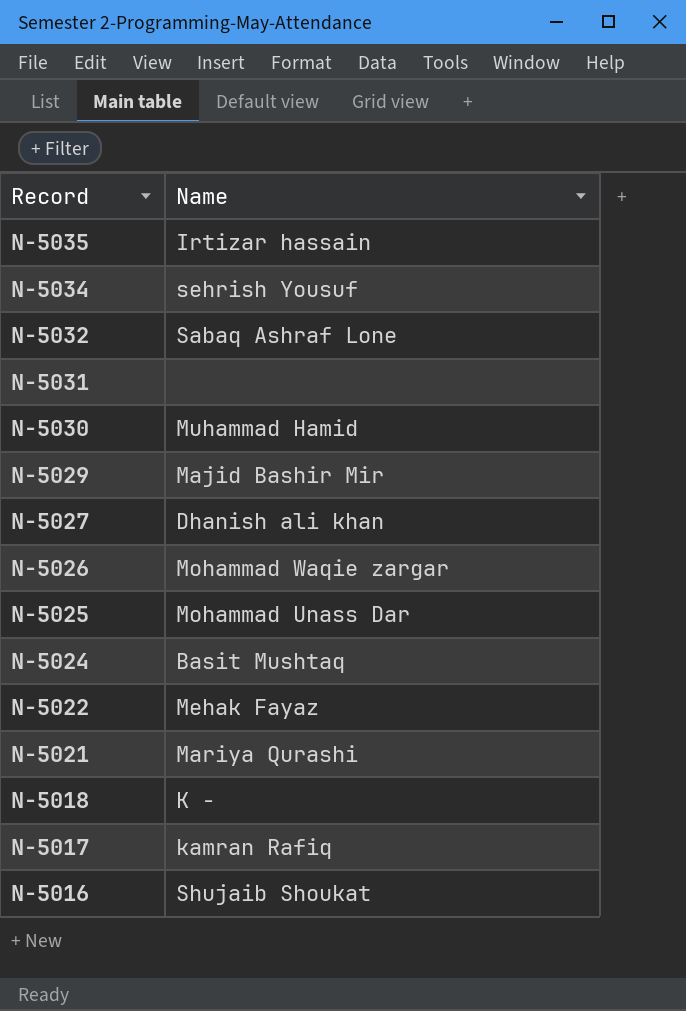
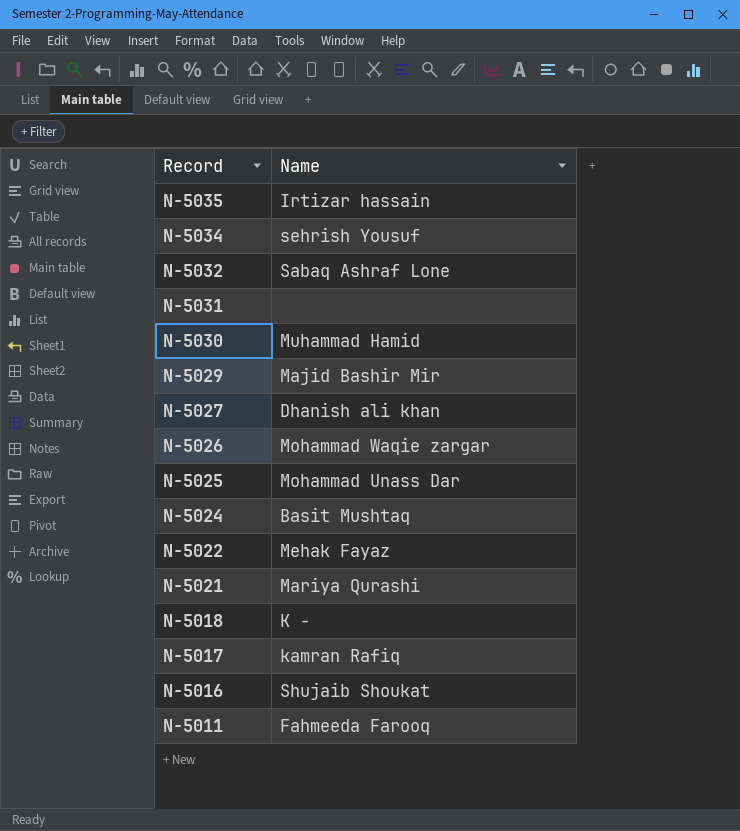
row N-5011: none -> Fahmeeda Farooq

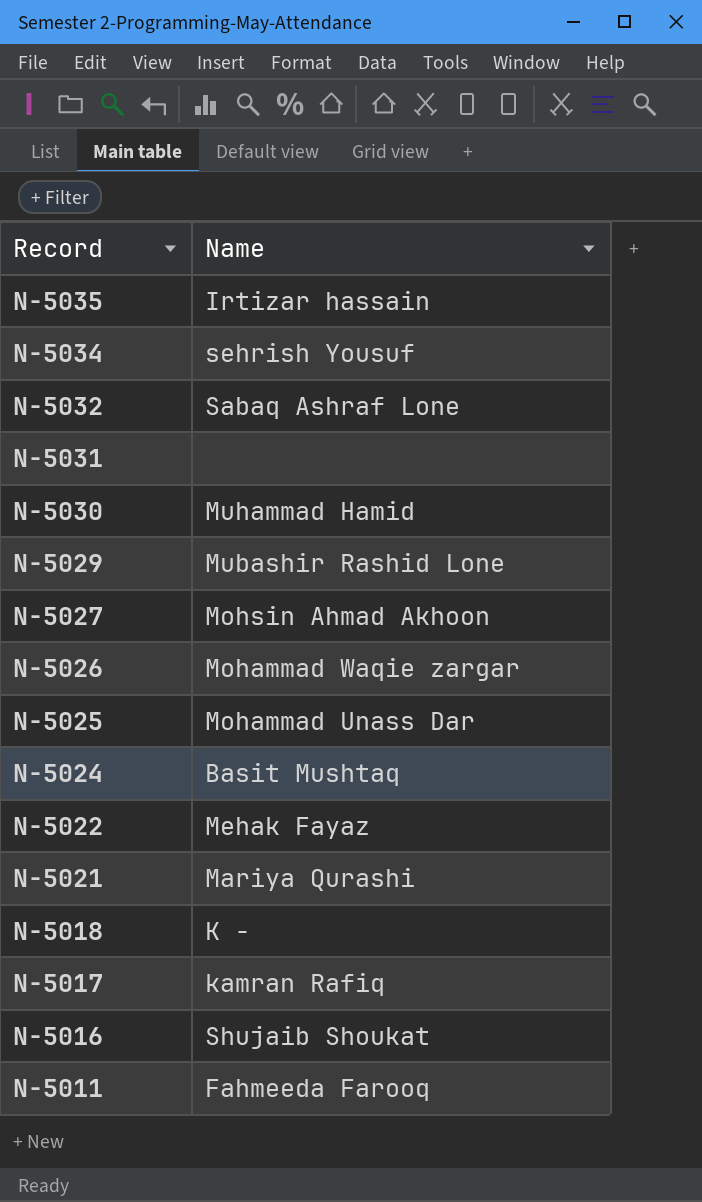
N-5029 | Name: Majid Bashir Mir -> Mubashir Rashid Lone
N-5027 | Name: Dhanish ali khan -> Mohsin Ahmad Akhoon

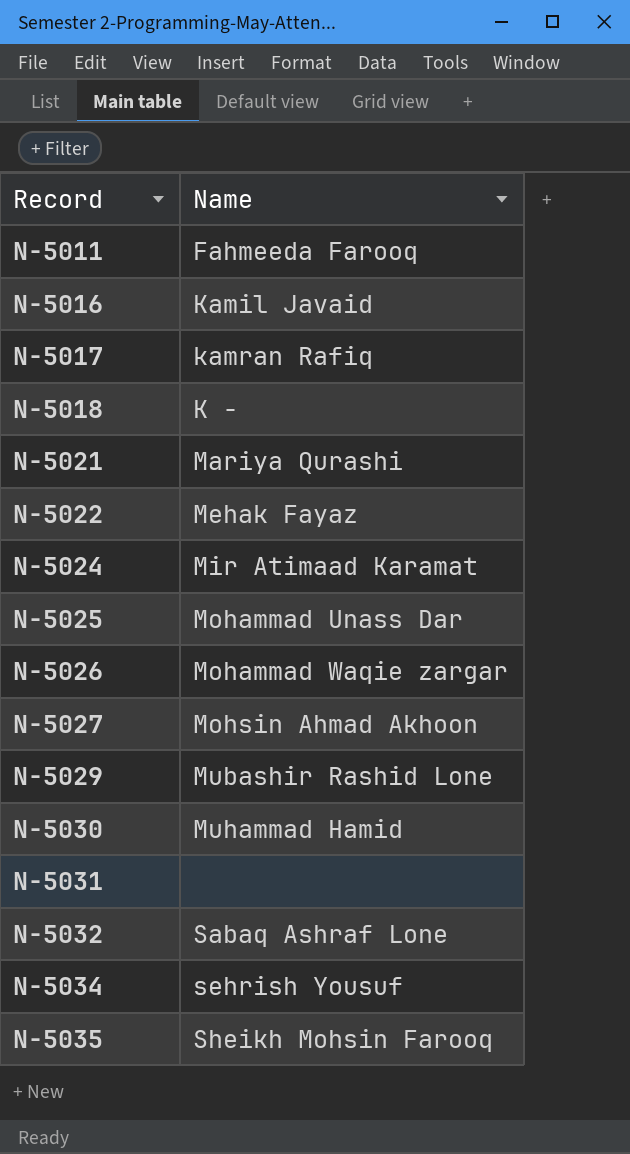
row order: Record descending -> Record ascending
N-5016 | Name: Shujaib Shoukat -> Kamil Javaid
N-5024 | Name: Basit Mushtaq -> Mir Atimaad Karamat
N-5035 | Name: Irtizar hassain -> Sheikh Mohsin Farooq

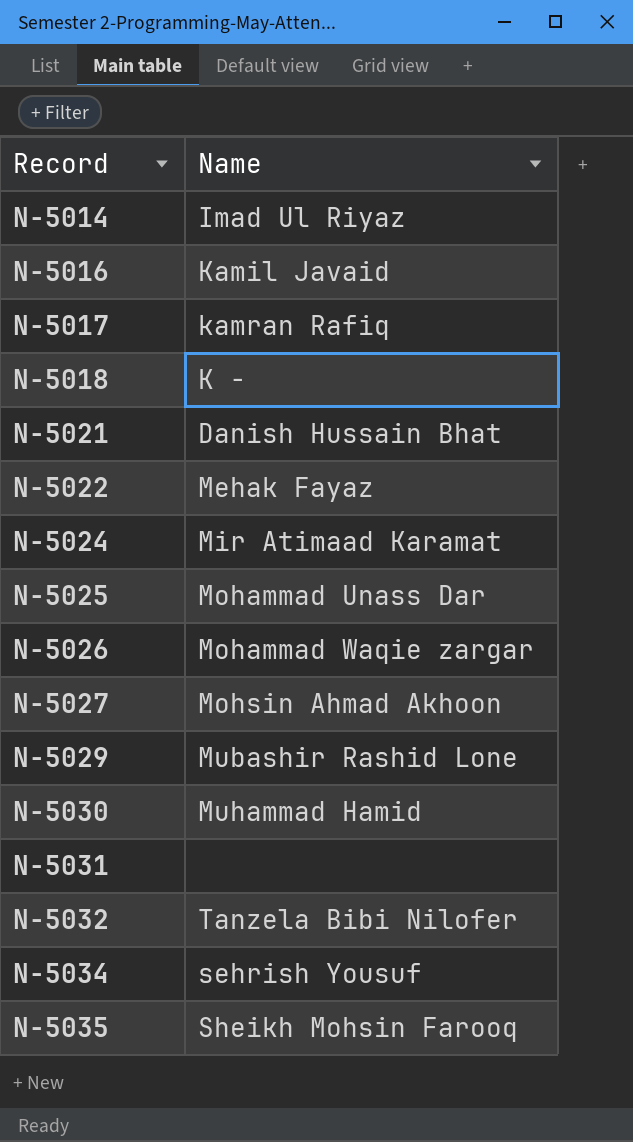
row N-5011: Fahmeeda Farooq -> none
row N-5014: none -> Imad Ul Riyaz
N-5021 | Name: Mariya Qurashi -> Danish Hussain Bhat
N-5032 | Name: Sabaq Ashraf Lone -> Tanzela Bibi Nilofer

